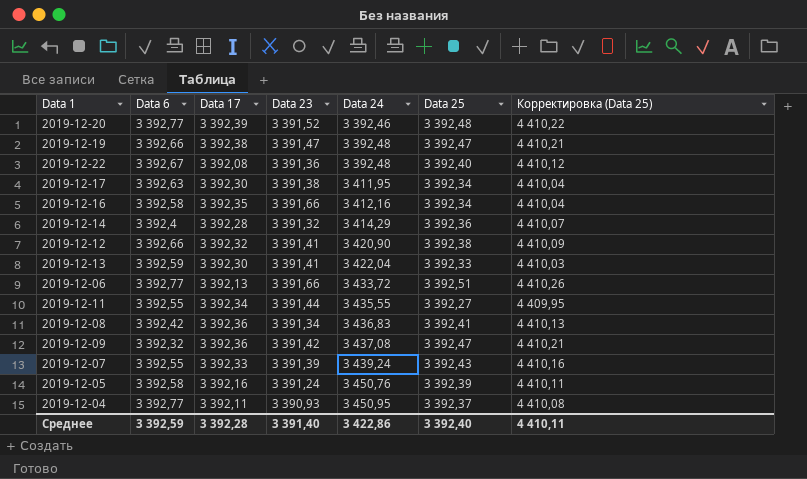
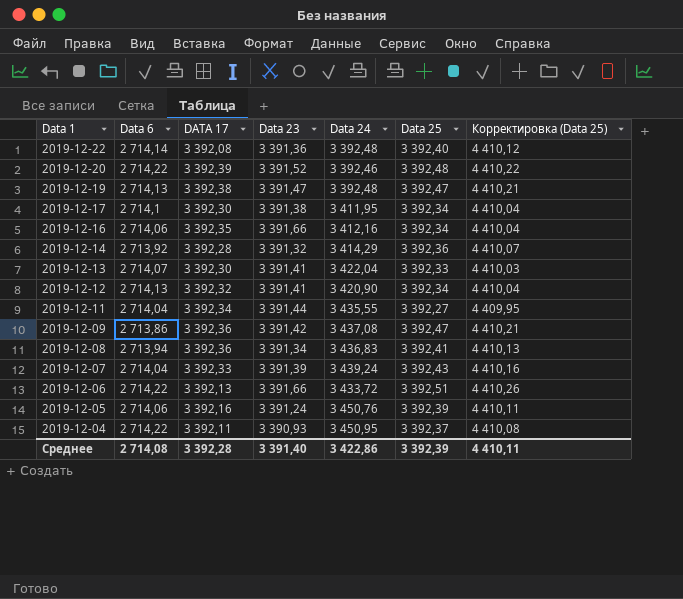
row order: Data 24 ascending -> Data 1 descending
column name: Data 17 -> DATA 17
2019-12-22 | Data 6: 3 392,67 -> 2 714,14
2019-12-20 | Data 6: 3 392,77 -> 2 714,22
2019-12-19 | Data 6: 3 392,66 -> 2 714,13
2019-12-17 | Data 6: 3 392,63 -> 2 714,1
2019-12-16 | Data 6: 3 392,58 -> 2 714,06
2019-12-14 | Data 6: 3 392,4 -> 2 713,92
2019-12-13 | Data 6: 3 392,59 -> 2 714,07
2019-12-12 | Data 6: 3 392,66 -> 2 714,13
2019-12-12 | Data 25: 3 392,38 -> 3 392,34
2019-12-12 | Корректировка (Data 25): 4 410,09 -> 4 410,04
2019-12-11 | Data 6: 3 392,55 -> 2 714,04
2019-12-09 | Data 6: 3 392,32 -> 2 713,86
2019-12-08 | Data 6: 3 392,42 -> 2 713,94
2019-12-07 | Data 6: 3 392,55 -> 2 714,04
2019-12-06 | Data 6: 3 392,77 -> 2 714,22
2019-12-05 | Data 6: 3 392,58 -> 2 714,06
2019-12-04 | Data 6: 3 392,77 -> 2 714,22
Среднее | Data 6: 3 392,59 -> 2 714,08
Среднее | Data 25: 3 392,40 -> 3 392,39

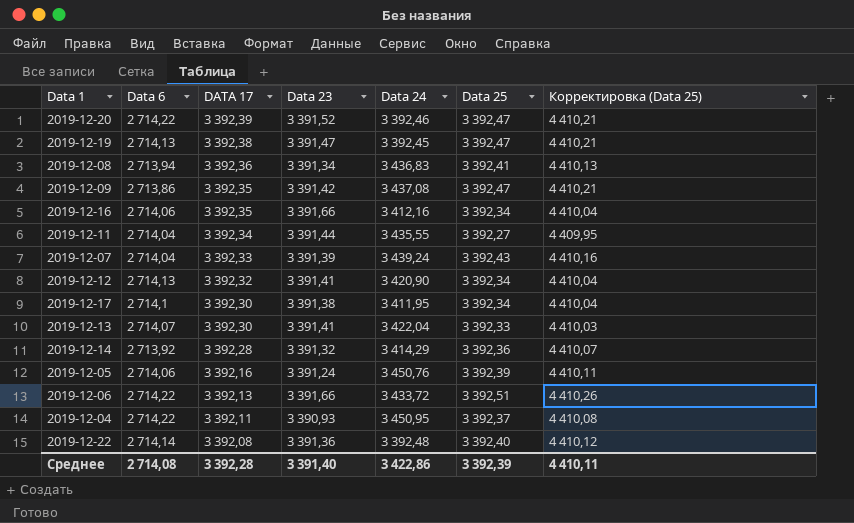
row order: Data 1 descending -> DATA 17 descending
2019-12-20 | Data 25: 3 392,48 -> 3 392,47
2019-12-20 | Корректировка (Data 25): 4 410,22 -> 4 410,21
2019-12-19 | Data 24: 3 392,48 -> 3 392,45
2019-12-09 | DATA 17: 3 392,36 -> 3 392,35

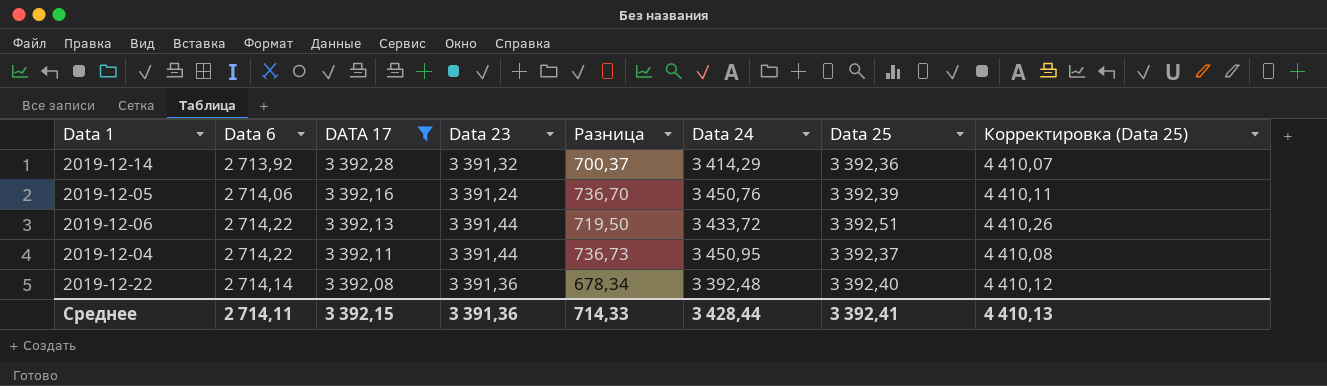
filter: none -> DATA 17 <= 3 392,28
column Разница | formula: none -> [Data 24] - [Data 6]
2019-12-06 | Data 23: 3 391,66 -> 3 391,44
2019-12-04 | Data 23: 3 390,93 -> 3 391,44
Среднее | Data 6: 2 714,08 -> 2 714,11
Среднее | DATA 17: 3 392,28 -> 3 392,15
Среднее | Data 23: 3 391,40 -> 3 391,36
Среднее | Data 24: 3 422,86 -> 3 428,44
Среднее | Data 25: 3 392,39 -> 3 392,41
Среднее | Корректировка (Data 25): 4 410,11 -> 4 410,13

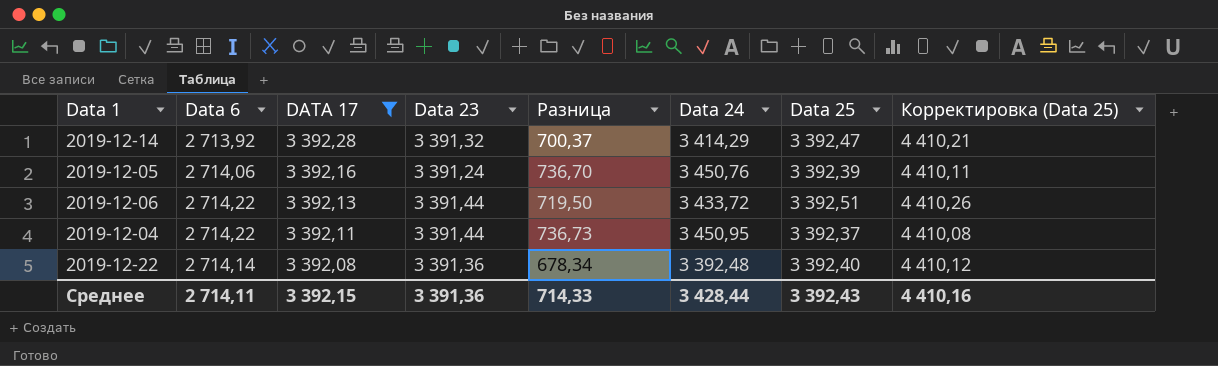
2019-12-14 | Data 25: 3 392,36 -> 3 392,47
2019-12-14 | Корректировка (Data 25): 4 410,07 -> 4 410,21
Среднее | Data 25: 3 392,41 -> 3 392,43
Среднее | Корректировка (Data 25): 4 410,13 -> 4 410,16

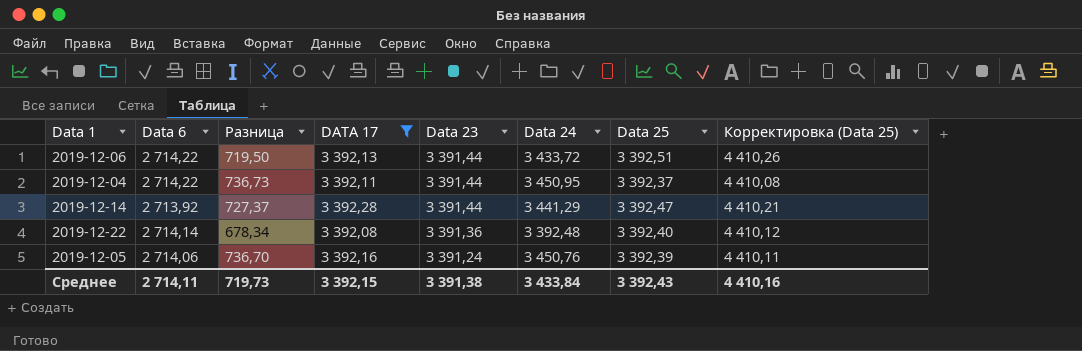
row order: DATA 17 descending -> Data 23 descending
column Разница | position: 5 -> 3
2019-12-14 | Разница: 700,37 -> 727,37
2019-12-14 | Data 23: 3 391,32 -> 3 391,44
2019-12-14 | Data 24: 3 414,29 -> 3 441,29
Среднее | Разница: 714,33 -> 719,73
Среднее | Data 23: 3 391,36 -> 3 391,38
Среднее | Data 24: 3 428,44 -> 3 433,84

